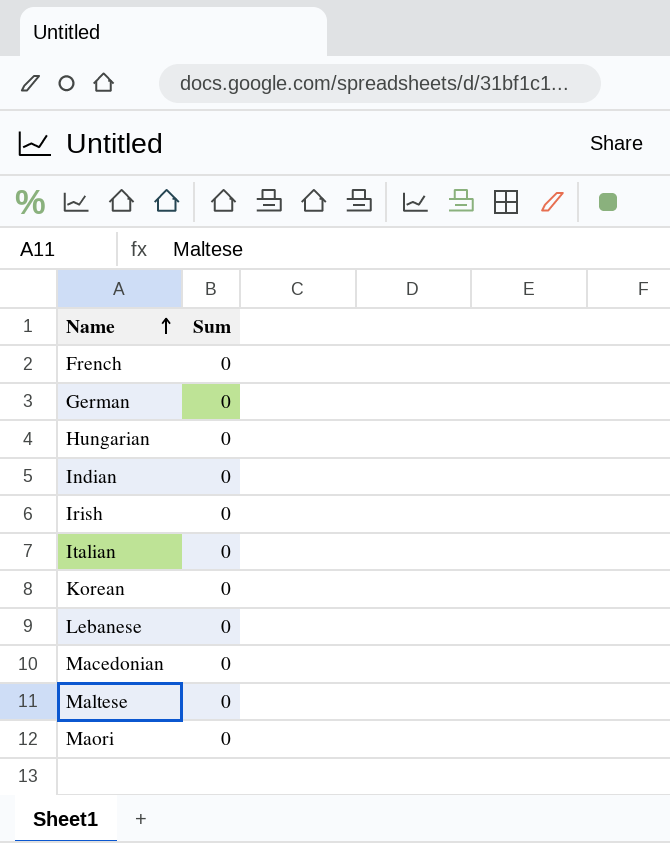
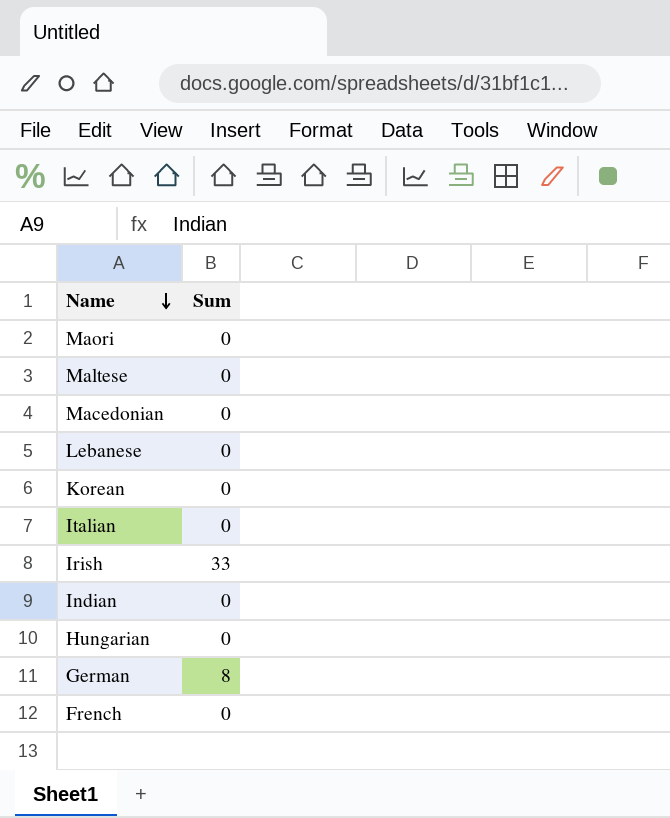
row order: Name ascending -> Name descending
Irish | Sum: 0 -> 33
German | Sum: 0 -> 8

